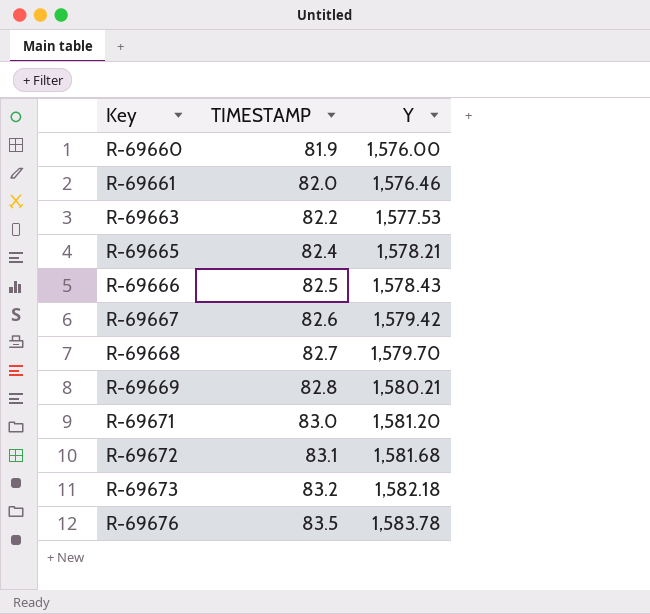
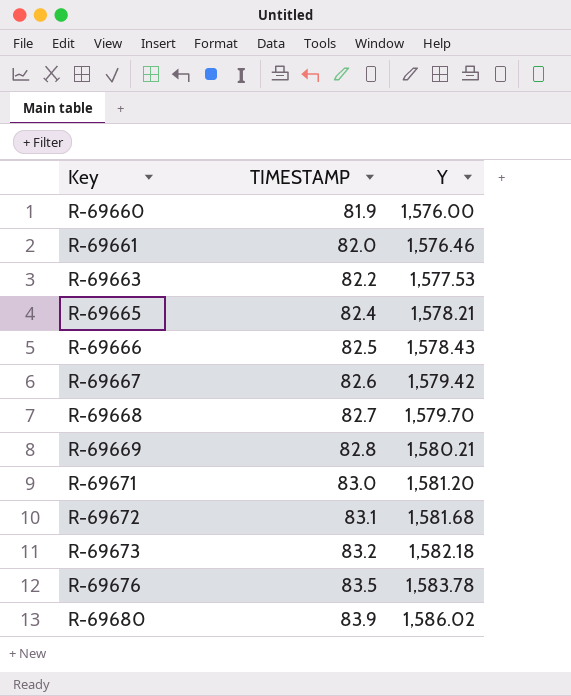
row R-69680: none -> 83.9 | 1,586.02

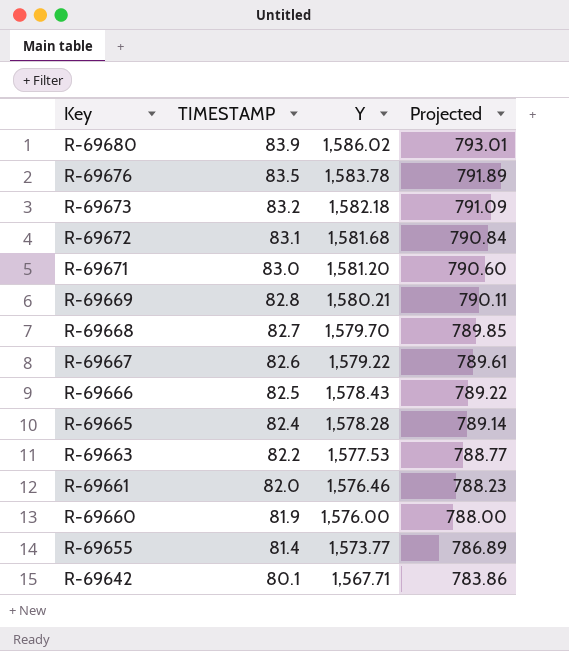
row order: Key ascending -> Key descending
column Projected | formula: none -> [Y] * 0.5
R-69667 | Y: 1,579.42 -> 1,579.22
R-69665 | Y: 1,578.21 -> 1,578.28
row R-69655: none -> 81.4 | 1,573.77 | 786.89
row R-69642: none -> 80.1 | 1,567.71 | 783.86

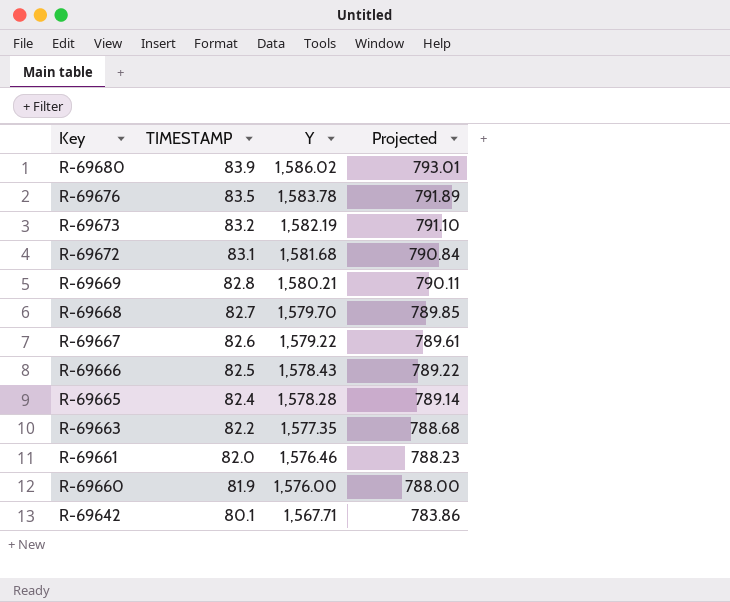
row R-69671: 83.0 | 1,581.20 | 790.60 -> none
row R-69655: 81.4 | 1,573.77 | 786.89 -> none
R-69673 | Y: 1,582.18 -> 1,582.19
R-69673 | Projected: 791.09 -> 791.10
R-69663 | Y: 1,577.53 -> 1,577.35
R-69663 | Projected: 788.77 -> 788.68

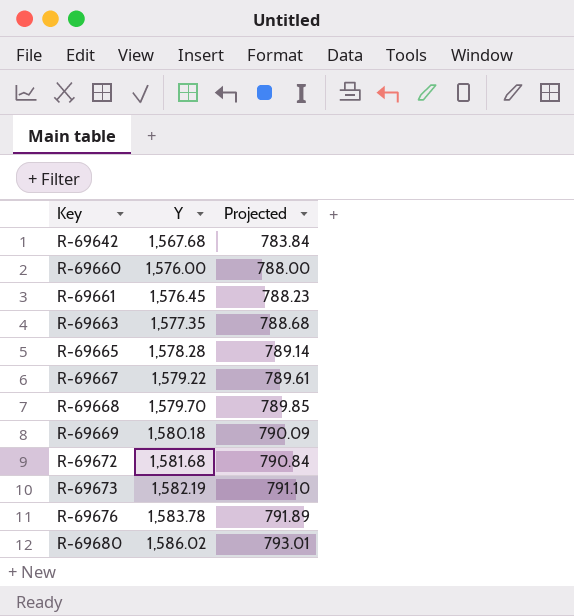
row order: Key descending -> Key ascending
column TIMESTAMP | position: 2 -> none
row R-69666: 82.5 | 1,578.43 | 789.22 -> none
R-69642 | Y: 1,567.71 -> 1,567.68
R-69642 | Projected: 783.86 -> 783.84
R-69661 | Y: 1,576.46 -> 1,576.45
R-69669 | Y: 1,580.21 -> 1,580.18
R-69669 | Projected: 790.11 -> 790.09

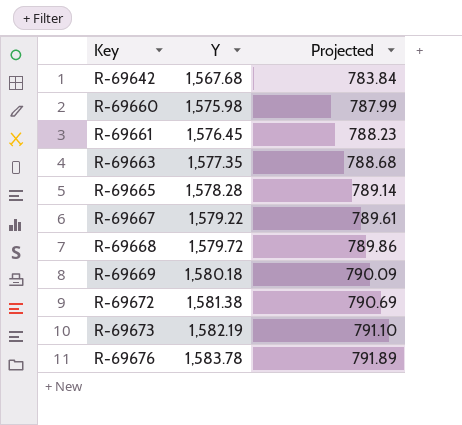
row R-69680: 1,586.02 | 793.01 -> none
R-69660 | Y: 1,576.00 -> 1,575.98
R-69660 | Projected: 788.00 -> 787.99
R-69668 | Y: 1,579.70 -> 1,579.72
R-69668 | Projected: 789.85 -> 789.86
R-69672 | Y: 1,581.68 -> 1,581.38
R-69672 | Projected: 790.84 -> 790.69

